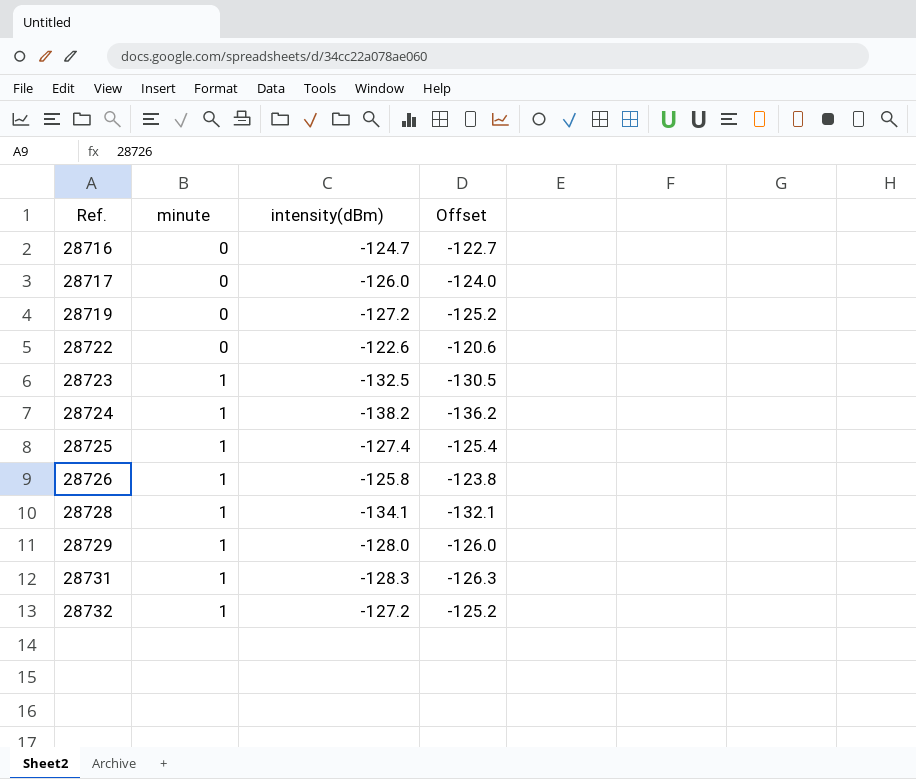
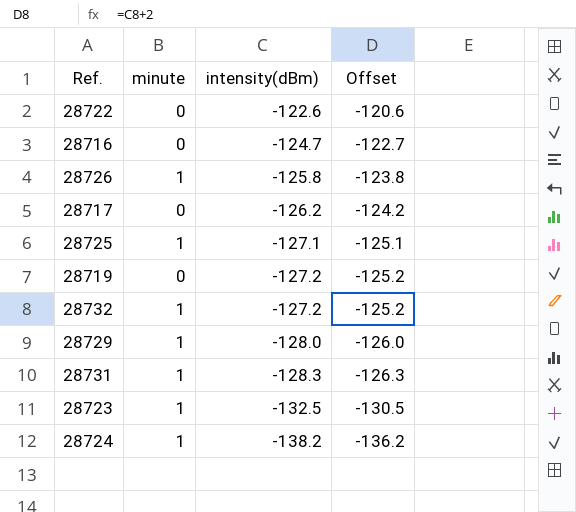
row order: Ref. ascending -> intensity(dBm) descending
row 28728: 1 | -134.1 | -132.1 -> none
28717 | intensity(dBm): -126.0 -> -126.2
28717 | Offset: -124.0 -> -124.2
28725 | intensity(dBm): -127.4 -> -127.1
28725 | Offset: -125.4 -> -125.1

